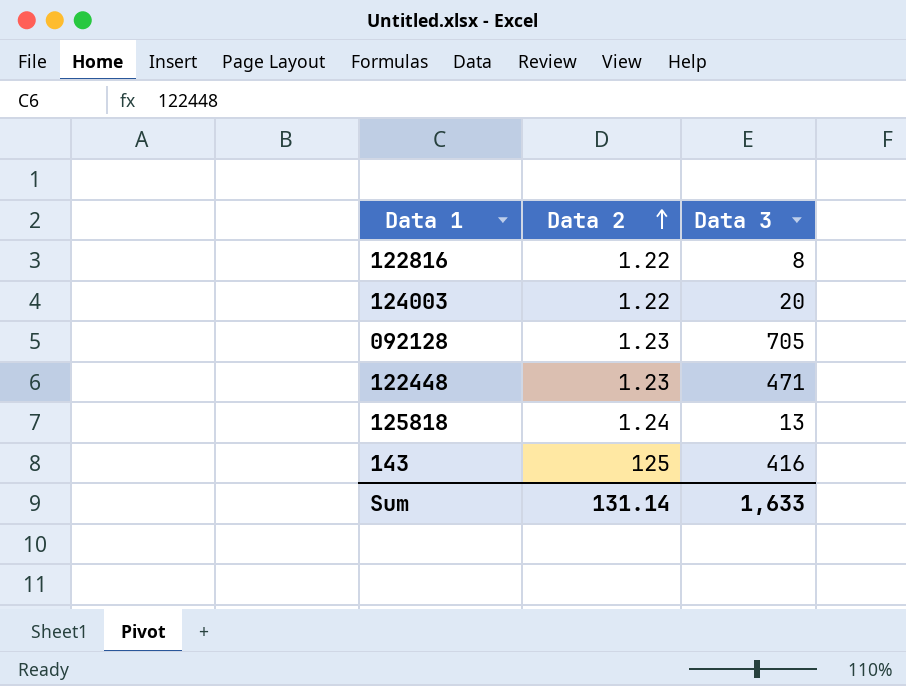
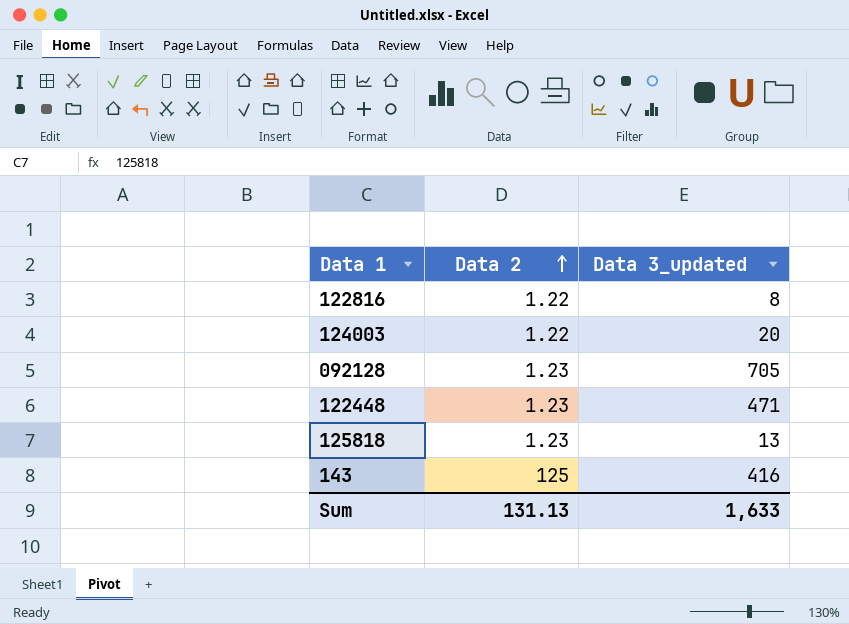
column name: Data 3 -> Data 3_updated
125818 | Data 2: 1.24 -> 1.23
Sum | Data 2: 131.14 -> 131.13

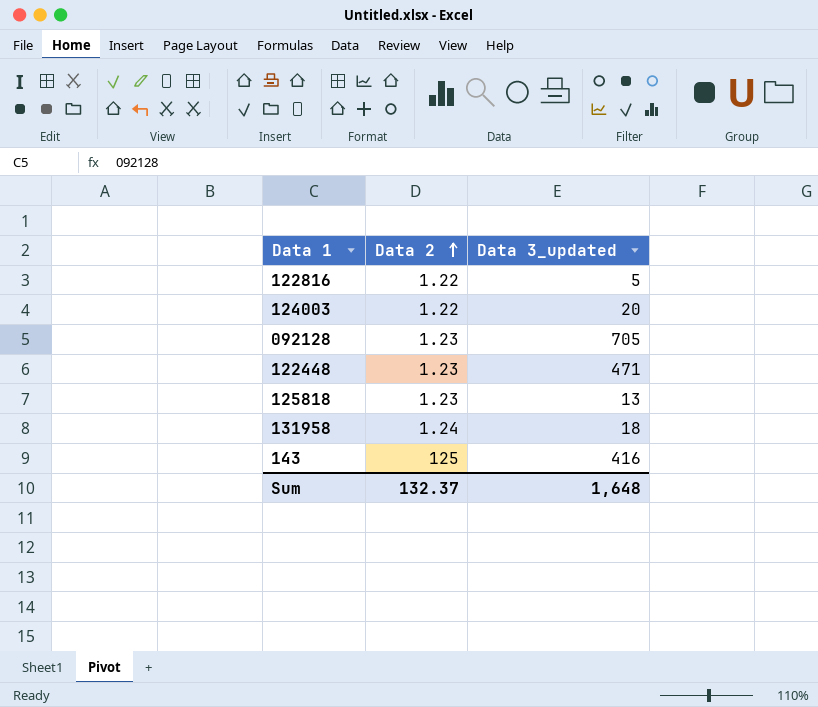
122816 | Data 3_updated: 8 -> 5
row 131958: none -> 1.24 | 18
Sum | Data 2: 131.13 -> 132.37
Sum | Data 3_updated: 1,633 -> 1,648

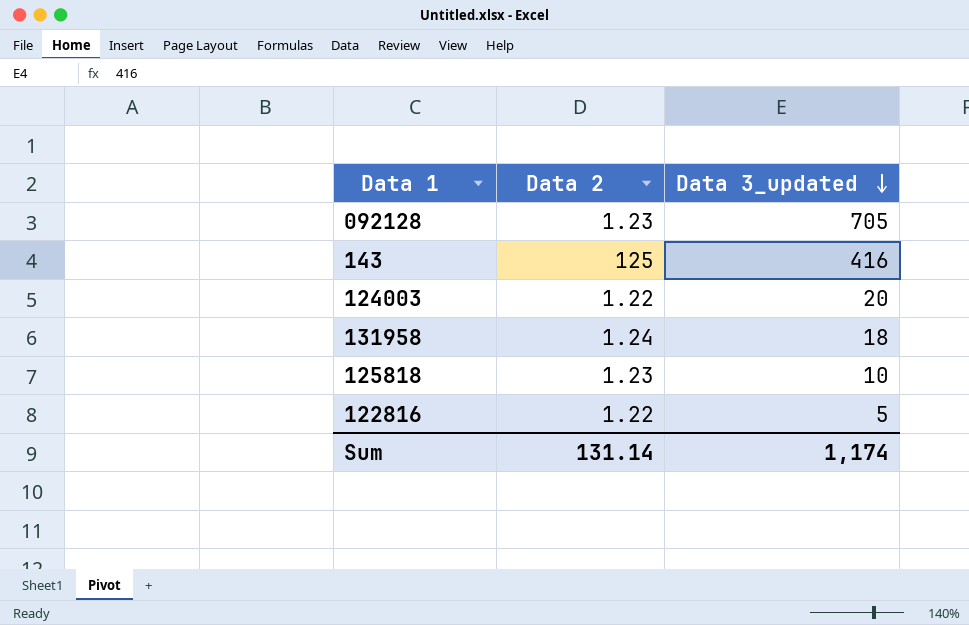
row order: Data 2 ascending -> Data 3_updated descending
row 122448: 1.23 | 471 -> none
125818 | Data 3_updated: 13 -> 10
Sum | Data 2: 132.37 -> 131.14
Sum | Data 3_updated: 1,648 -> 1,174

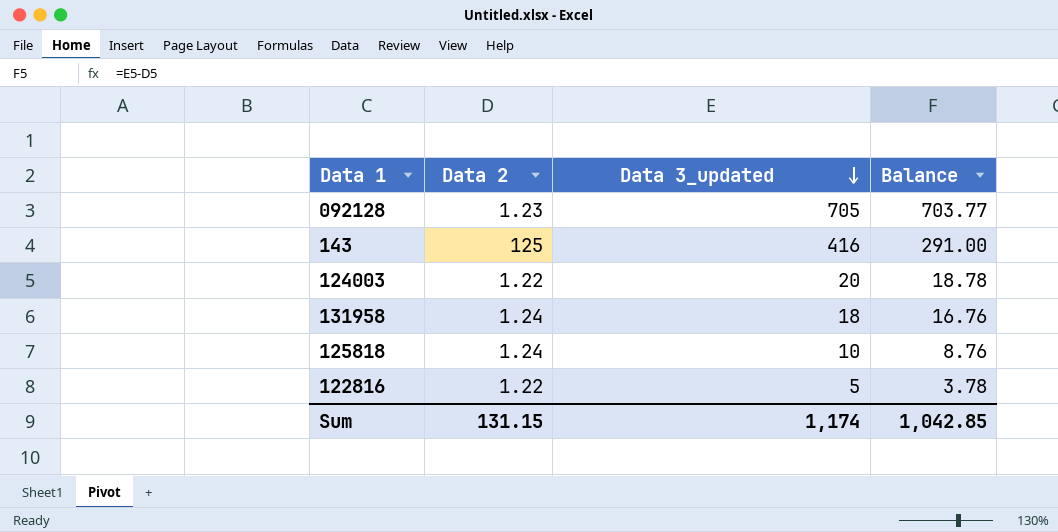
column Balance | formula: none -> [Data 3_updated] - [Data 2]
125818 | Data 2: 1.23 -> 1.24
Sum | Data 2: 131.14 -> 131.15

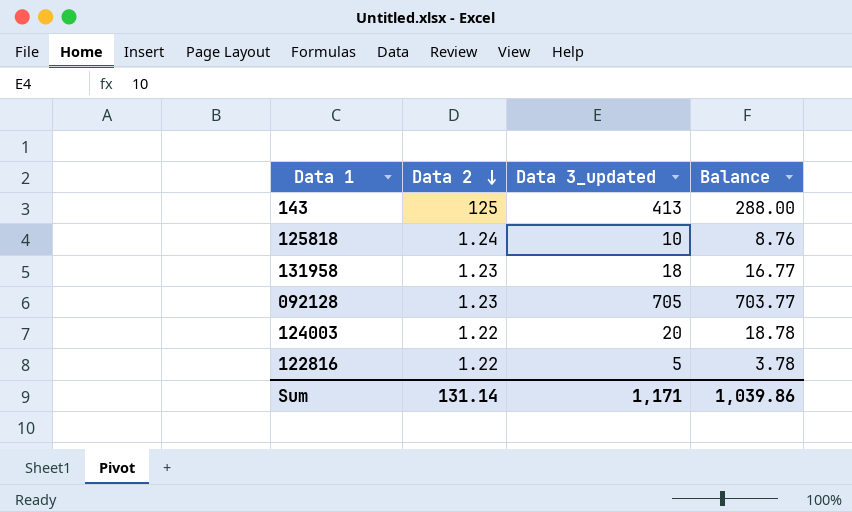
row order: Data 3_updated descending -> Data 2 descending
143 | Data 3_updated: 416 -> 413
143 | Balance: 291.00 -> 288.00
131958 | Data 2: 1.24 -> 1.23
131958 | Balance: 16.76 -> 16.77
Sum | Data 2: 131.15 -> 131.14
Sum | Data 3_updated: 1,174 -> 1,171
Sum | Balance: 1,042.85 -> 1,039.86

